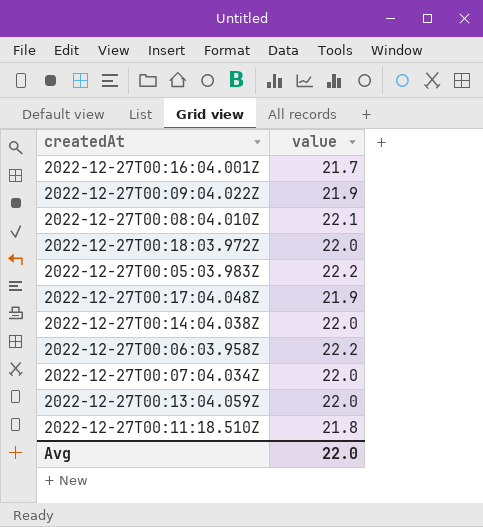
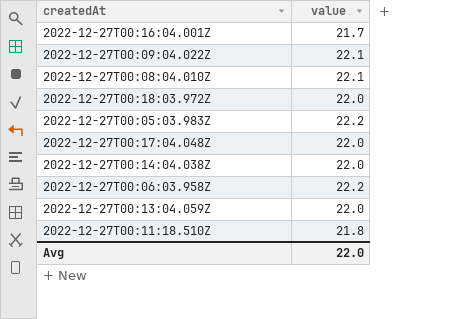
row 2022-12-27T00:07:04.034Z: 22.0 -> none
2022-12-27T00:09:04.022Z | value: 21.9 -> 22.1
2022-12-27T00:17:04.048Z | value: 21.9 -> 22.0

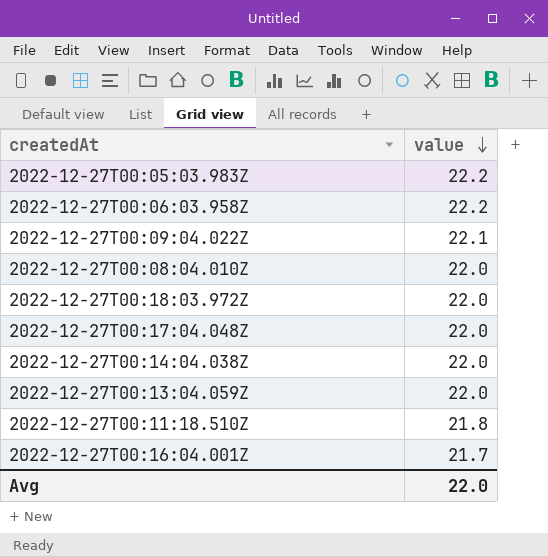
row order: none -> value descending
2022-12-27T00:08:04.010Z | value: 22.1 -> 22.0

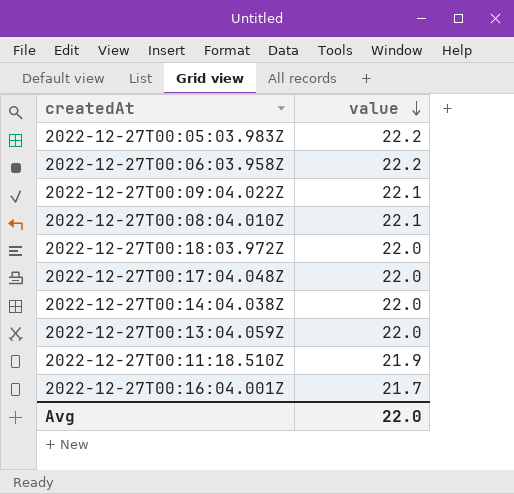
2022-12-27T00:08:04.010Z | value: 22.0 -> 22.1
2022-12-27T00:11:18.510Z | value: 21.8 -> 21.9

